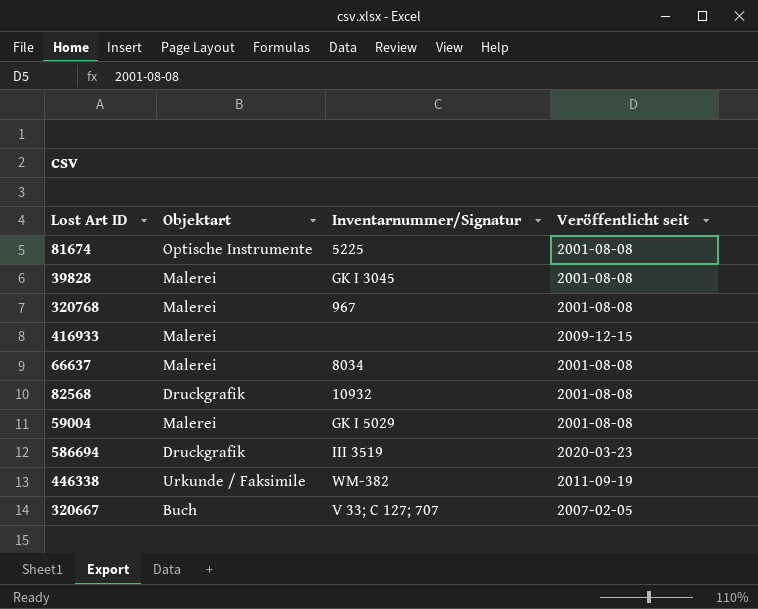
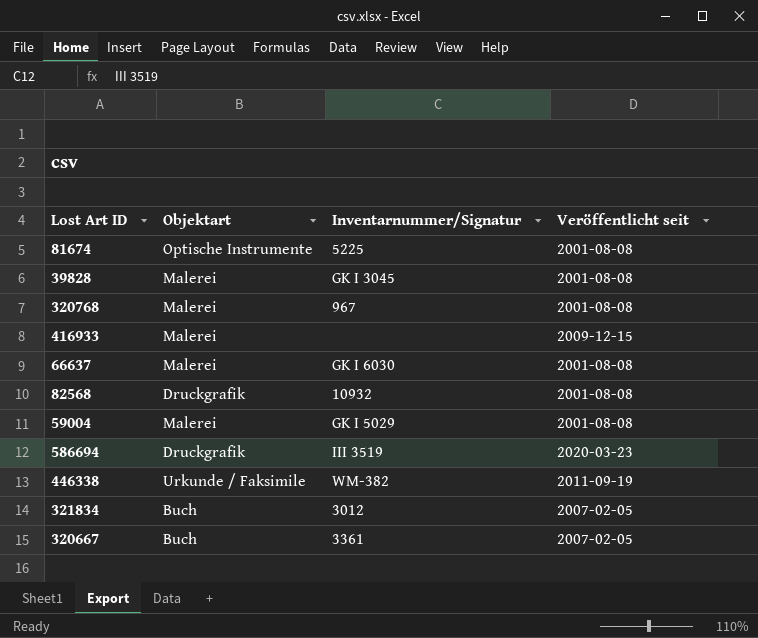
66637 | Inventarnummer/Signatur: 8034 -> GK I 6030
row 321834: none -> Buch | 3012 | 2007-02-05
320667 | Inventarnummer/Signatur: V 33; C 127; 707 -> 3361

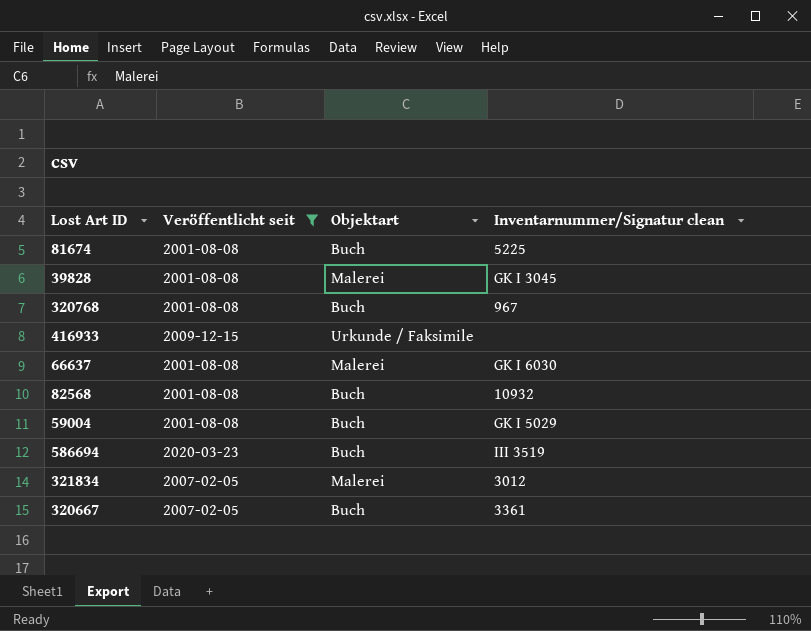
filter: none -> Veröffentlicht seit != 2011-09-19
column Veröffentlicht seit | position: 4 -> 2
column name: Inventarnummer/Signatur -> Inventarnummer/Signatur clean
81674 | Objektart: Optische Instrumente -> Buch
320768 | Objektart: Malerei -> Buch
416933 | Objektart: Malerei -> Urkunde / Faksimile
82568 | Objektart: Druckgrafik -> Buch
59004 | Objektart: Malerei -> Buch
586694 | Objektart: Druckgrafik -> Buch
321834 | Objektart: Buch -> Malerei

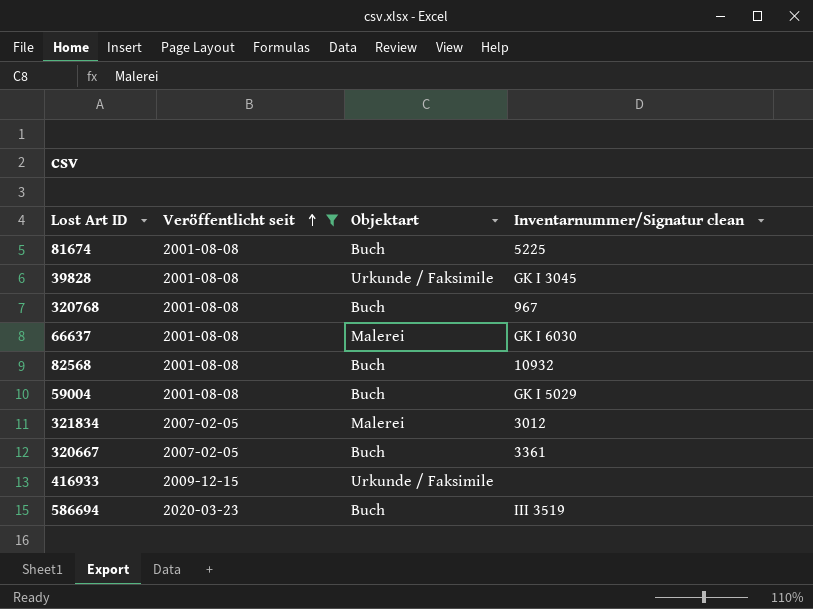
row order: none -> Veröffentlicht seit ascending
39828 | Objektart: Malerei -> Urkunde / Faksimile

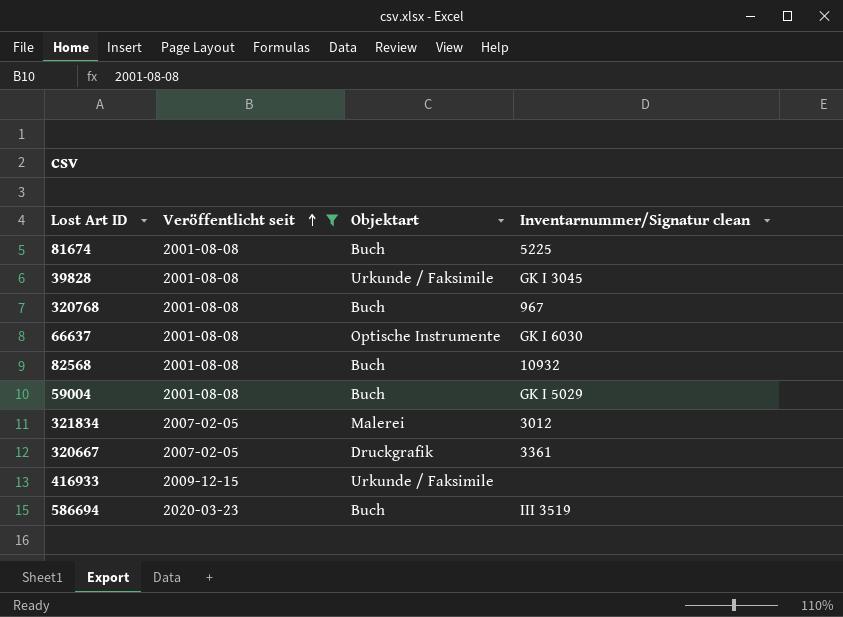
66637 | Objektart: Malerei -> Optische Instrumente
320667 | Objektart: Buch -> Druckgrafik

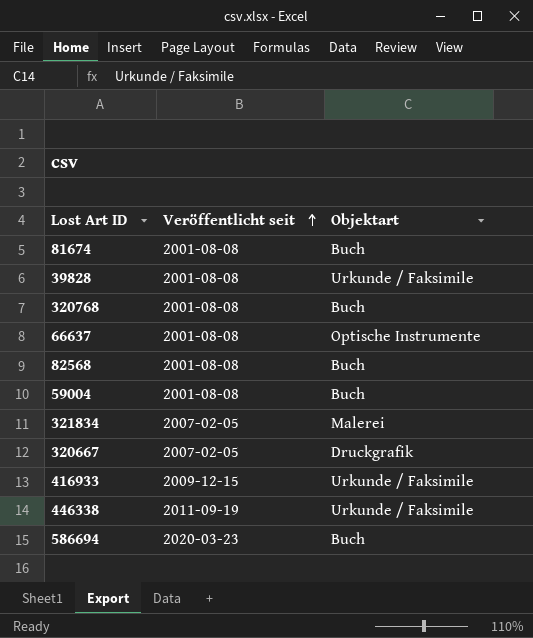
filter: Veröffentlicht seit != 2011-09-19 -> none
column Inventarnummer/Signatur clean | position: 4 -> none

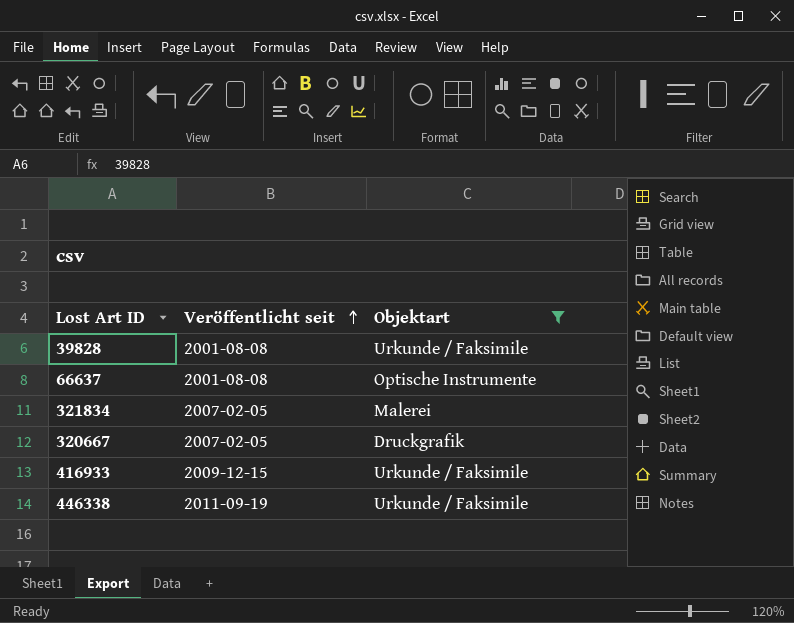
filter: none -> Objektart != Buch

